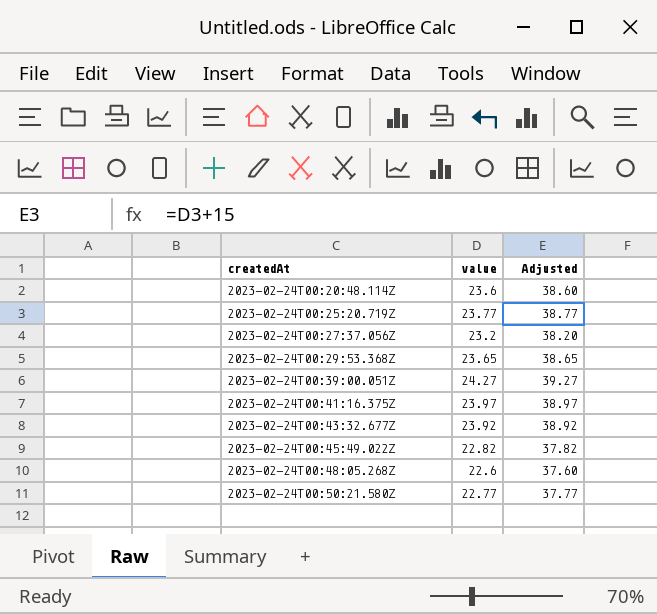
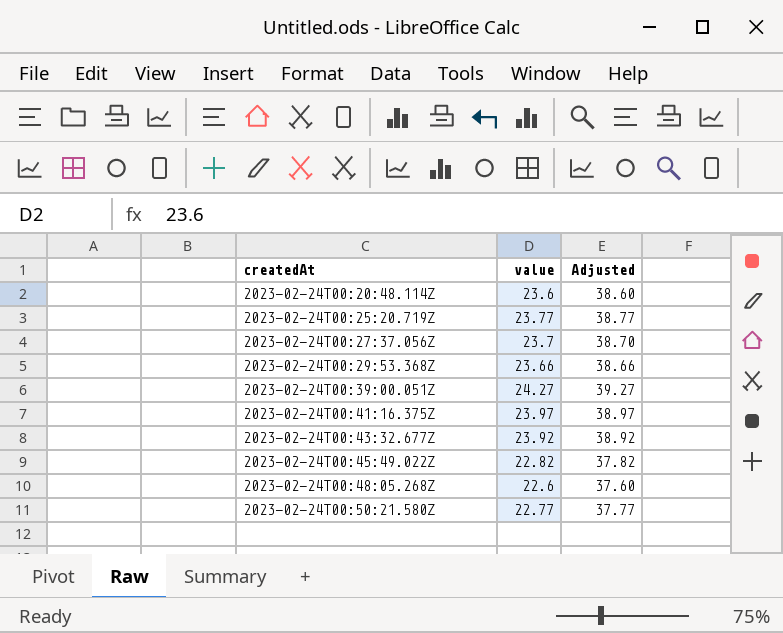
2023-02-24T00:27:37.056Z | value: 23.2 -> 23.7
2023-02-24T00:27:37.056Z | Adjusted: 38.20 -> 38.70
2023-02-24T00:29:53.368Z | value: 23.65 -> 23.66
2023-02-24T00:29:53.368Z | Adjusted: 38.65 -> 38.66

